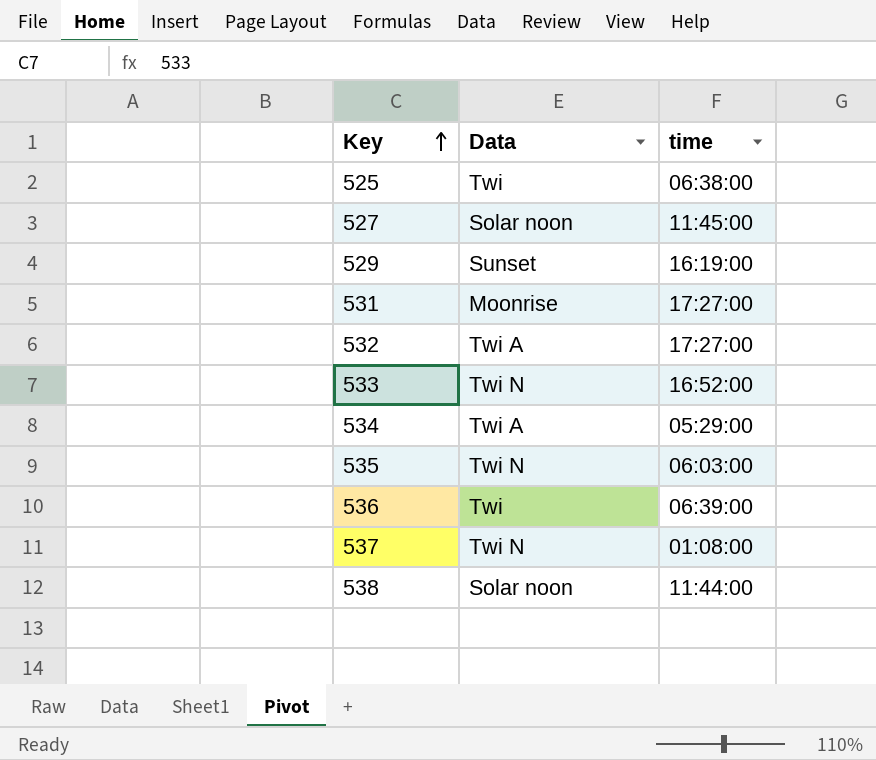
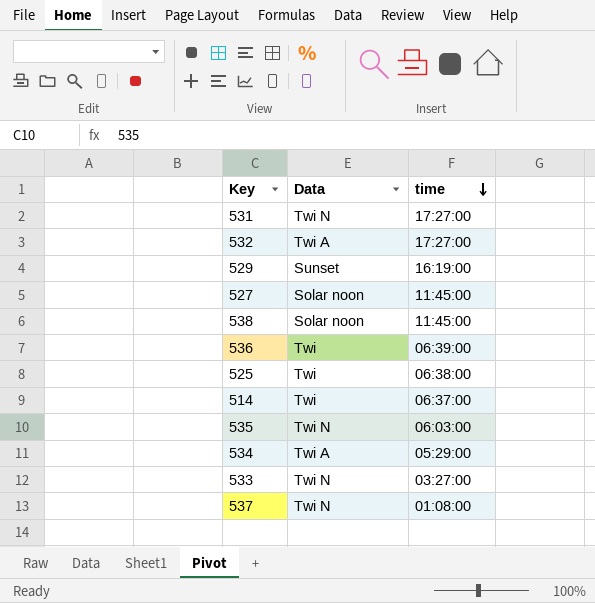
row order: Key ascending -> time descending
531 | Data: Moonrise -> Twi N
538 | time: 11:44:00 -> 11:45:00
row 514: none -> Twi | 06:37:00
533 | time: 16:52:00 -> 03:27:00

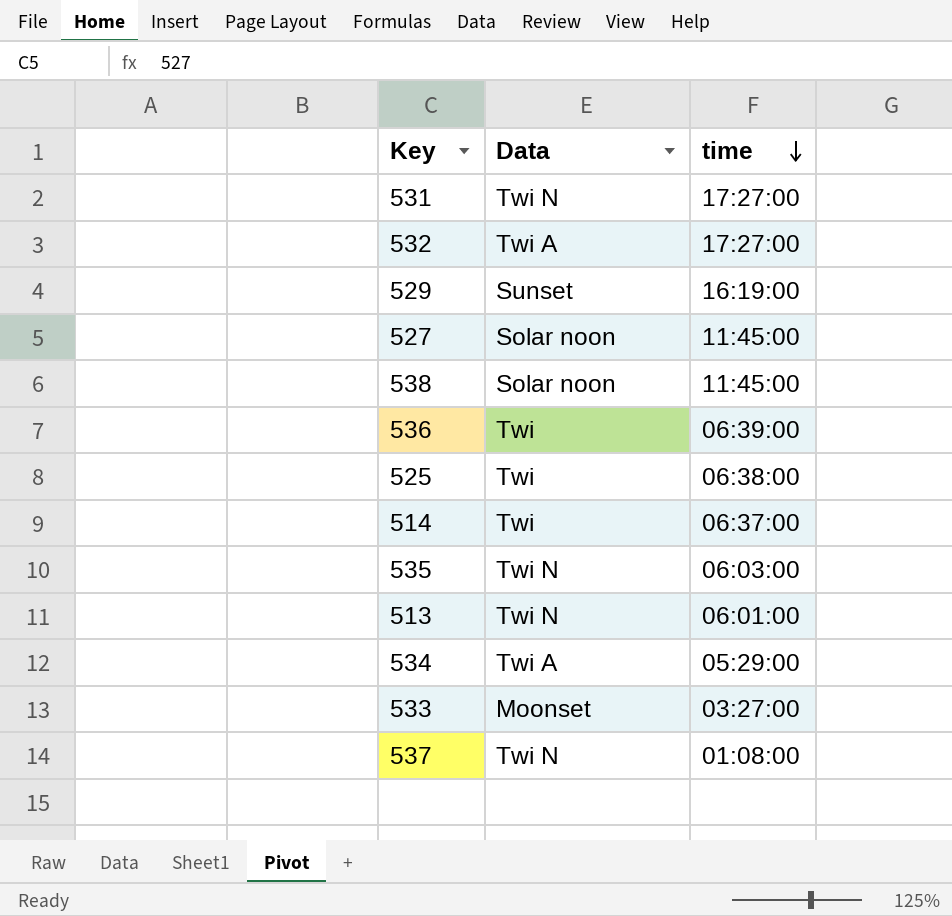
row 513: none -> Twi N | 06:01:00
533 | Data: Twi N -> Moonset

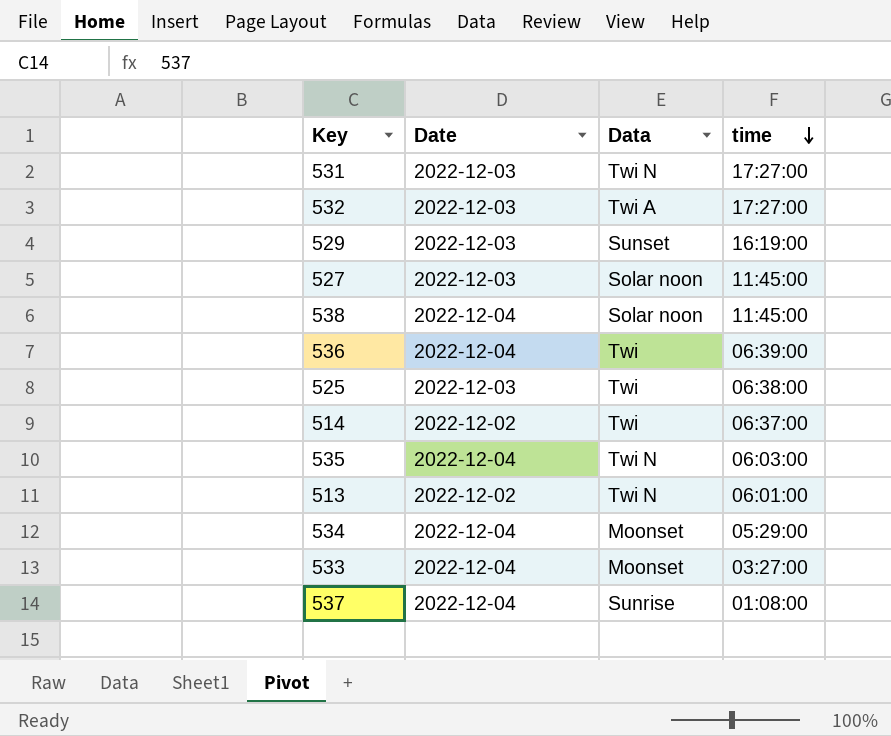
column Date | position: none -> 2
534 | Data: Twi A -> Moonset
537 | Data: Twi N -> Sunrise

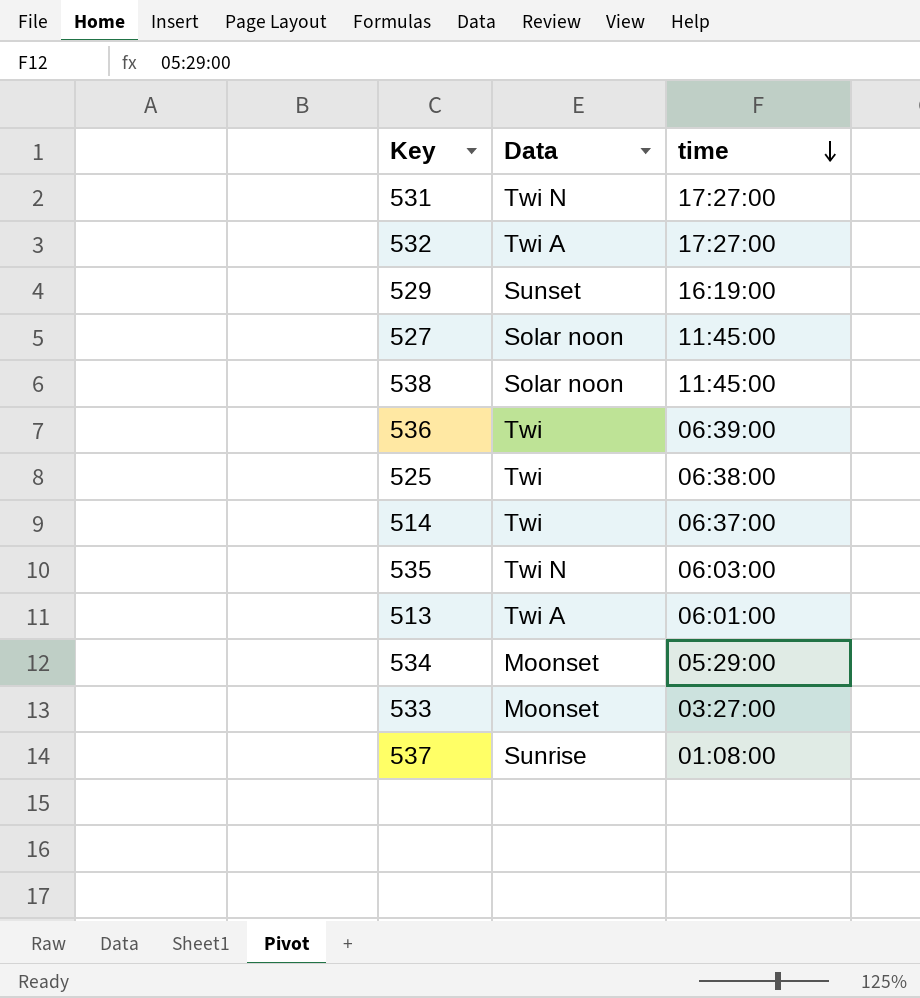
column Date | position: 2 -> none
513 | Data: Twi N -> Twi A

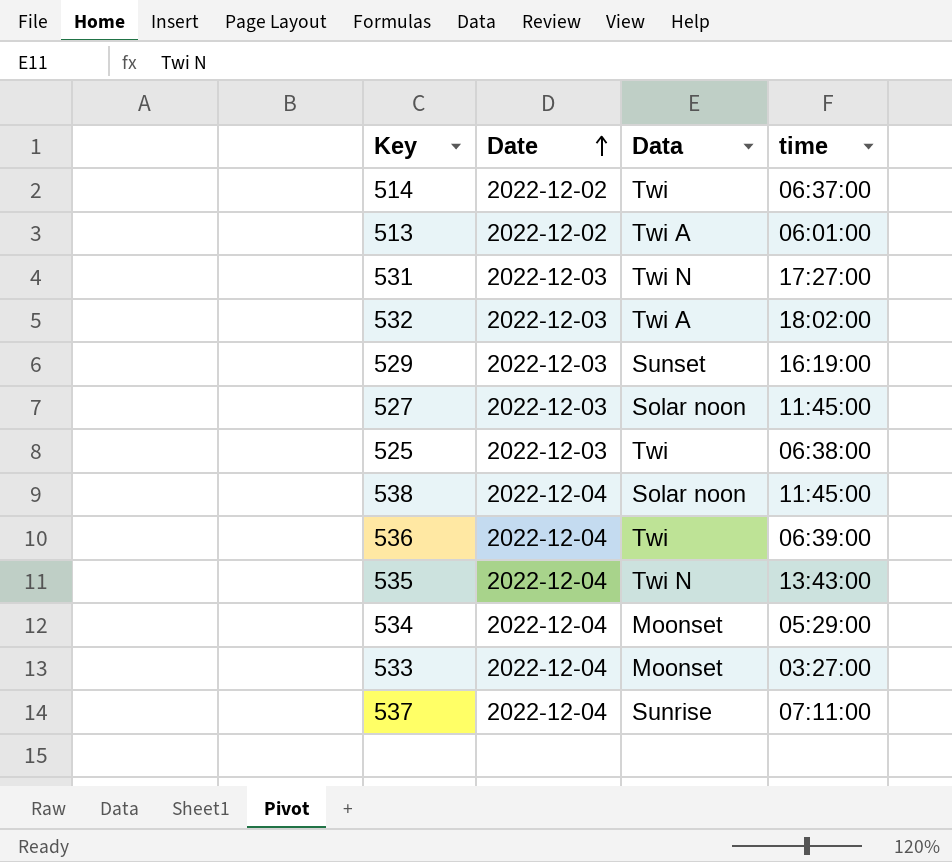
row order: time descending -> Date ascending
column Date | position: none -> 2
532 | time: 17:27:00 -> 18:02:00
535 | time: 06:03:00 -> 13:43:00
537 | time: 01:08:00 -> 07:11:00

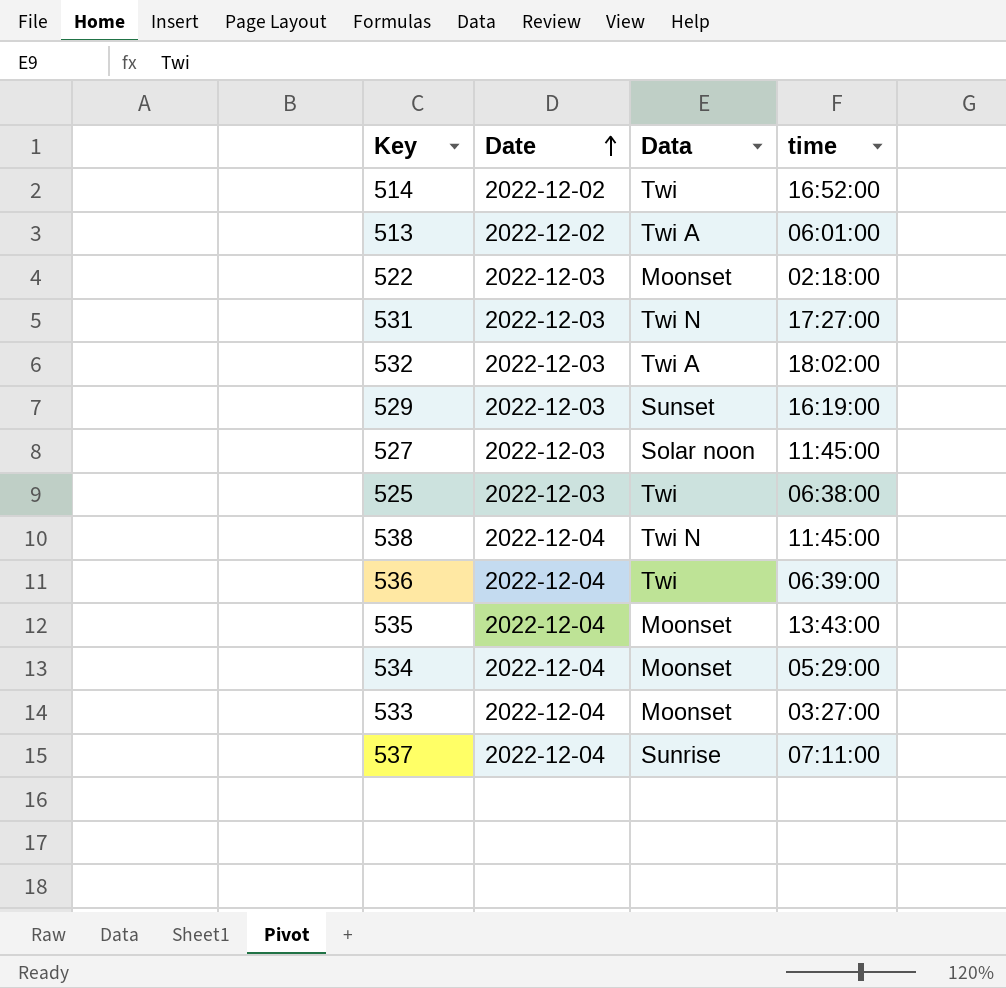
514 | time: 06:37:00 -> 16:52:00
row 522: none -> 2022-12-03 | Moonset | 02:18:00
538 | Data: Solar noon -> Twi N
535 | Data: Twi N -> Moonset

